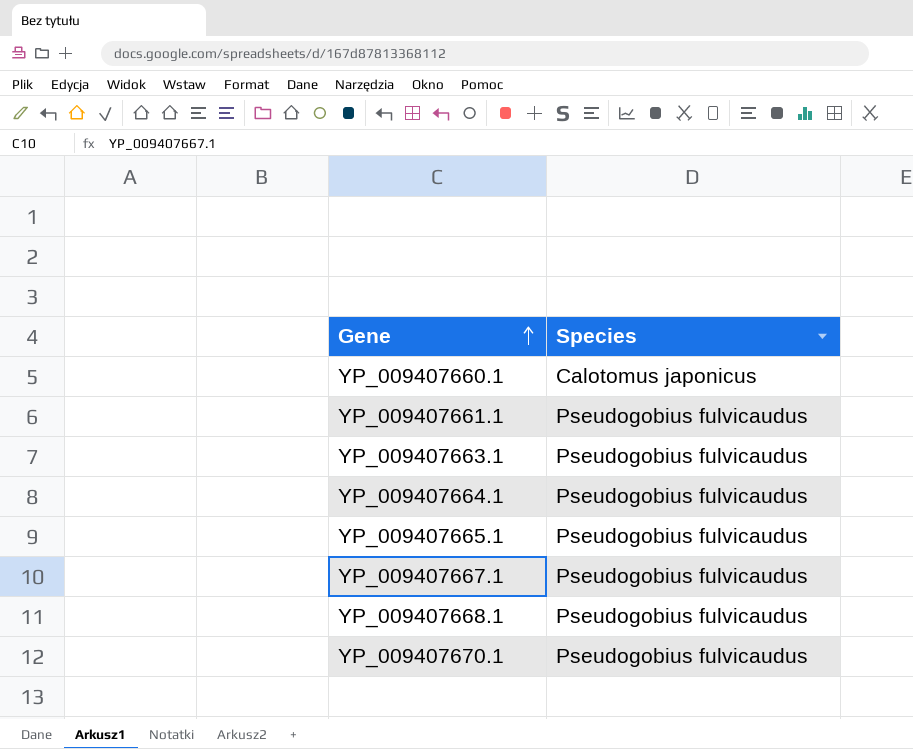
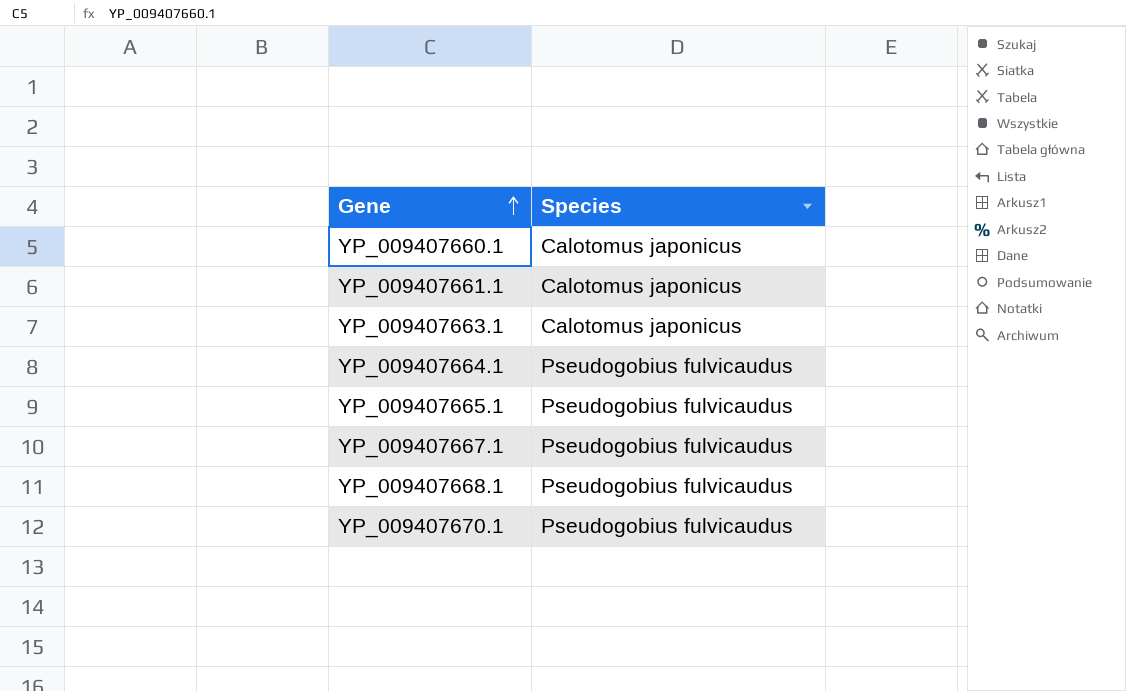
YP_009407661.1 | Species: Pseudogobius fulvicaudus -> Calotomus japonicus
YP_009407663.1 | Species: Pseudogobius fulvicaudus -> Calotomus japonicus

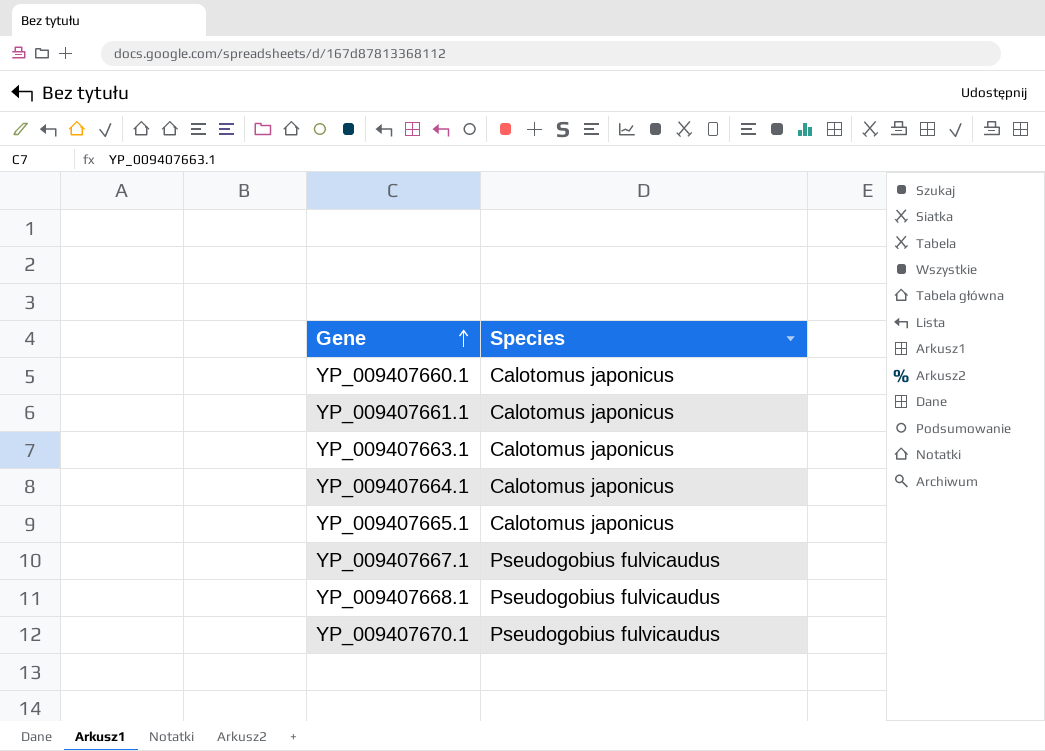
YP_009407664.1 | Species: Pseudogobius fulvicaudus -> Calotomus japonicus
YP_009407665.1 | Species: Pseudogobius fulvicaudus -> Calotomus japonicus

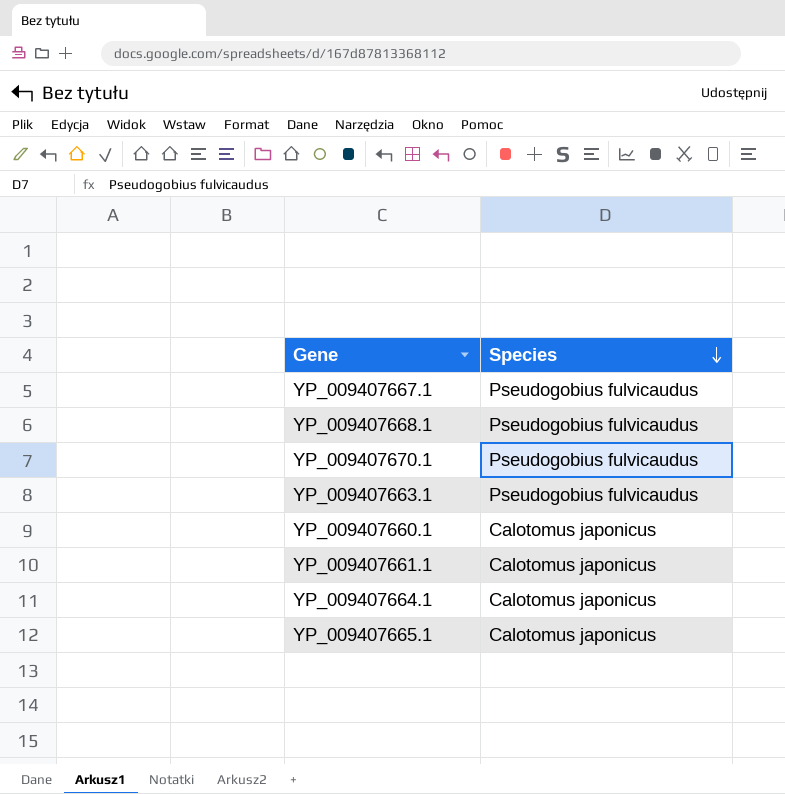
row order: Gene ascending -> Species descending
YP_009407663.1 | Species: Calotomus japonicus -> Pseudogobius fulvicaudus

